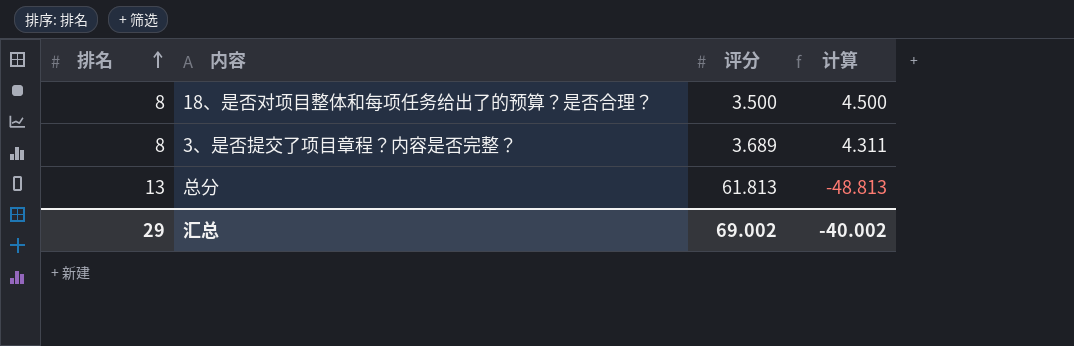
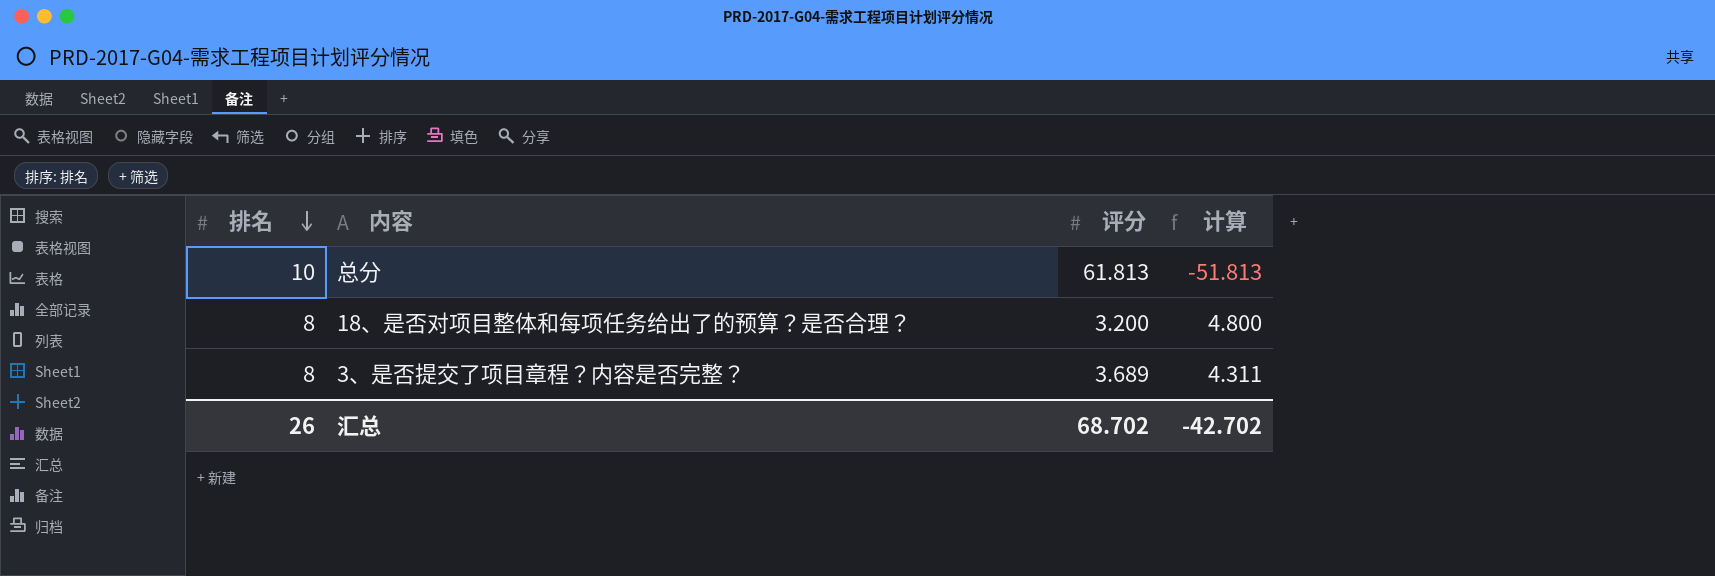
row order: 排名 ascending -> 排名 descending
总分 | 排名: 13 -> 10
总分 | 计算: -48.813 -> -51.813
18、是否对项目整体和每项任务给出了的预算？是否合理？ | 评分: 3.500 -> 3.200
18、是否对项目整体和每项任务给出了的预算？是否合理？ | 计算: 4.500 -> 4.800
汇总 | 排名: 29 -> 26
汇总 | 评分: 69.002 -> 68.702
汇总 | 计算: -40.002 -> -42.702

